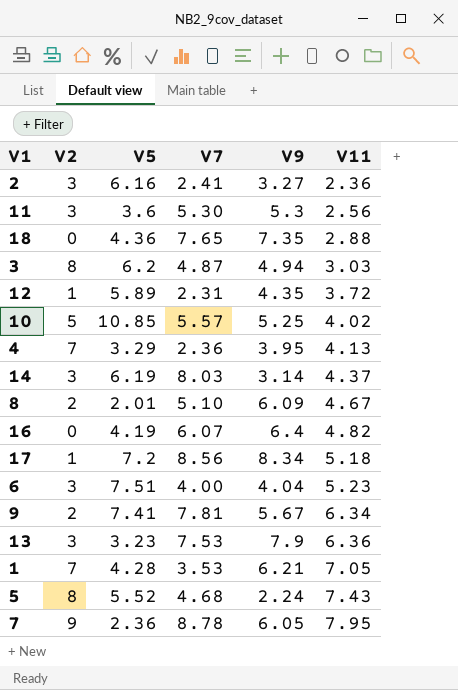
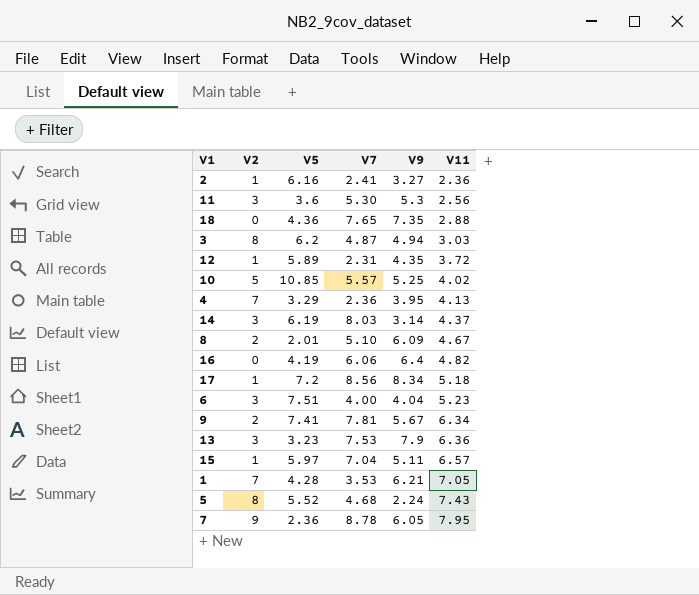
2 | V2: 3 -> 1
16 | V7: 6.07 -> 6.06
row 15: none -> 1 | 5.97 | 7.04 | 5.11 | 6.57

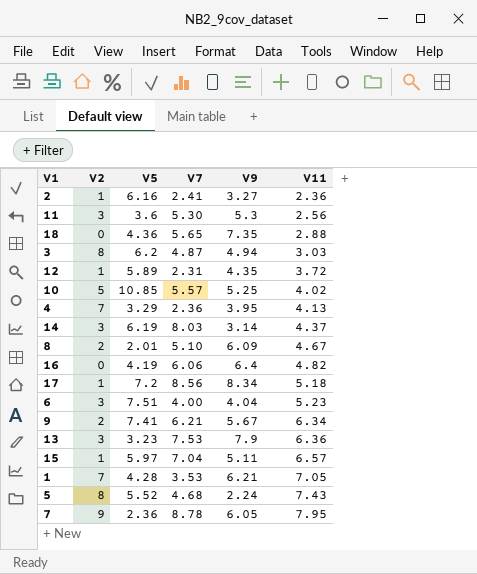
18 | V7: 7.65 -> 5.65
9 | V7: 7.81 -> 6.21

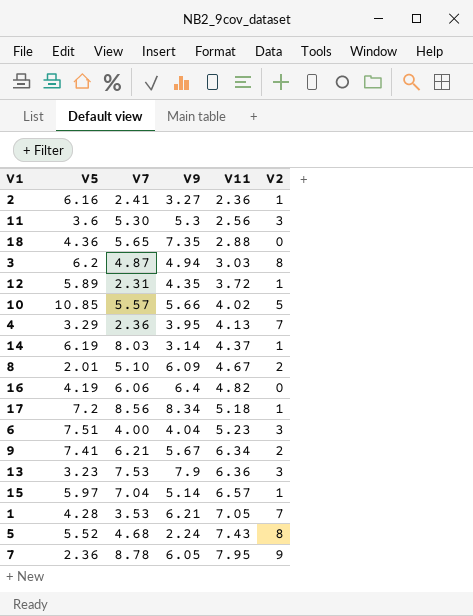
column V2 | position: 2 -> 6
10 | V9: 5.25 -> 5.66
14 | V2: 3 -> 1
15 | V9: 5.11 -> 5.14

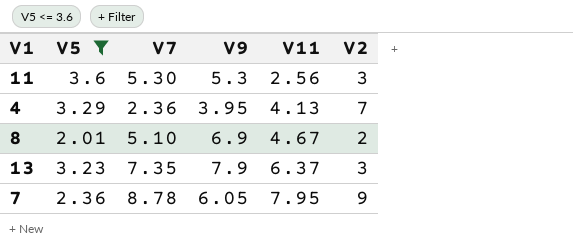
filter: none -> V5 <= 3.6
8 | V9: 6.09 -> 6.9
13 | V7: 7.53 -> 7.35
13 | V11: 6.36 -> 6.37

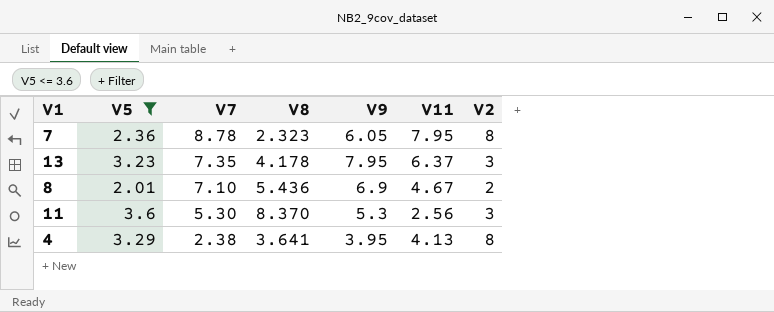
row order: V11 ascending -> V7 descending
column V8 | position: none -> 4
7 | V2: 9 -> 8
13 | V9: 7.9 -> 7.95
8 | V7: 5.10 -> 7.10
4 | V7: 2.36 -> 2.38
4 | V2: 7 -> 8

